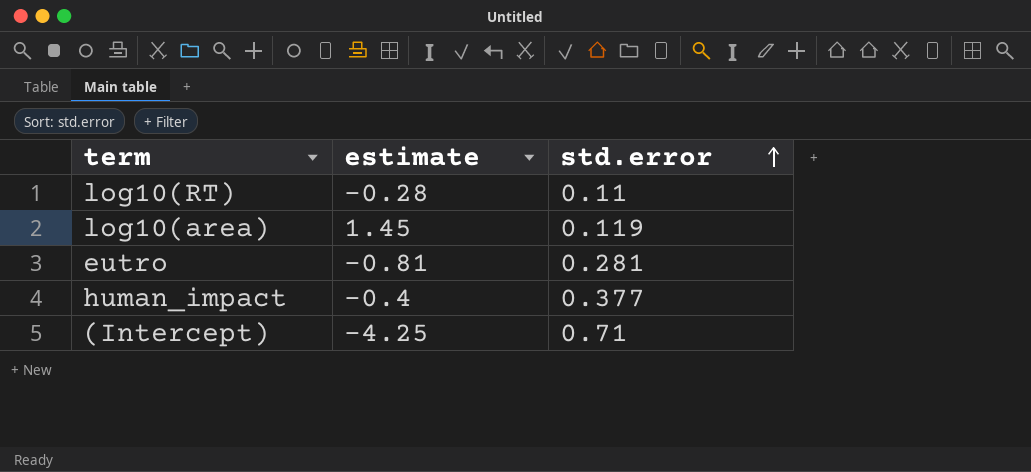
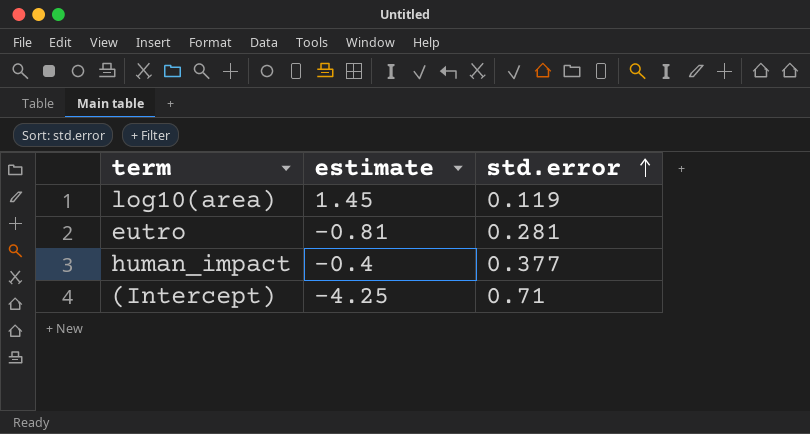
row log10(RT): -0.28 | 0.11 -> none

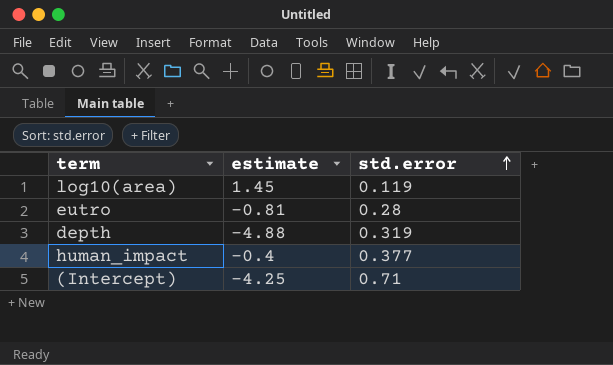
eutro | std.error: 0.281 -> 0.28
row depth: none -> -4.88 | 0.319

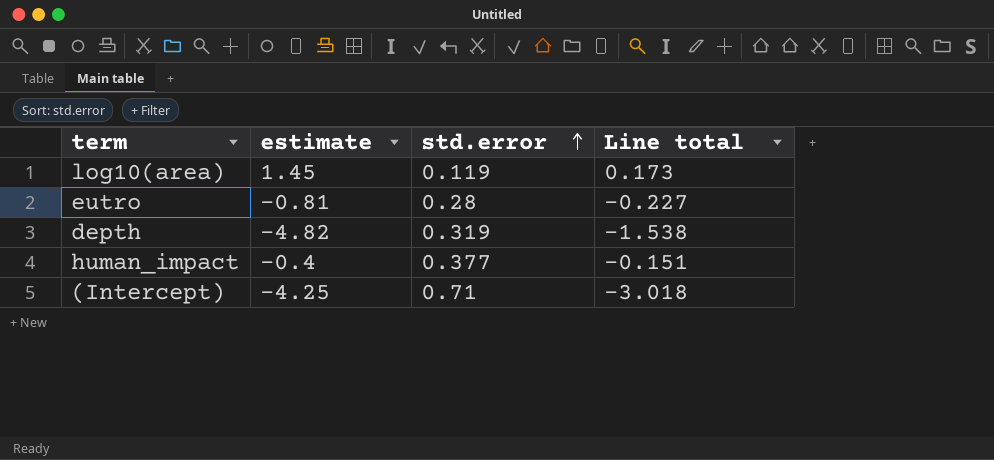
column Line total | formula: none -> [estimate] * [std.error]
depth | estimate: -4.88 -> -4.82

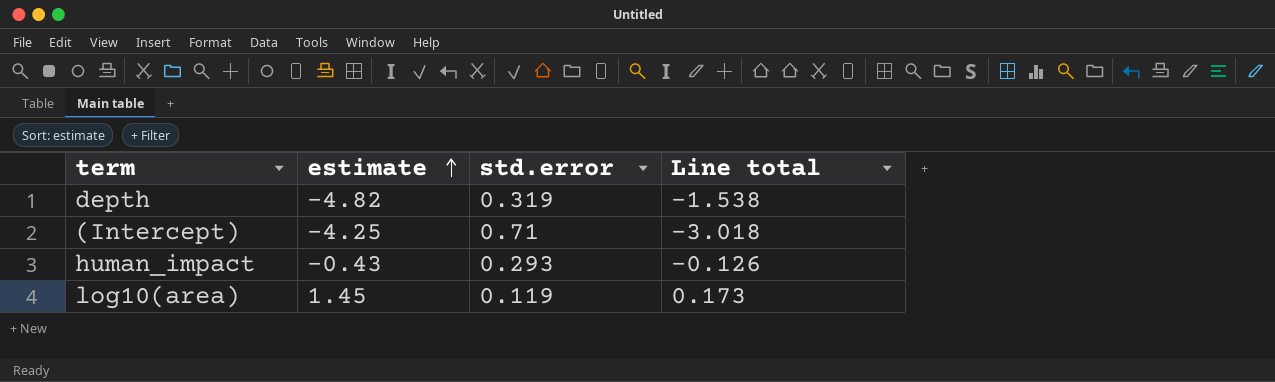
row order: std.error ascending -> estimate ascending
row eutro: -0.81 | 0.28 | -0.227 -> none
human_impact | estimate: -0.4 -> -0.43
human_impact | std.error: 0.377 -> 0.293
human_impact | Line total: -0.151 -> -0.126

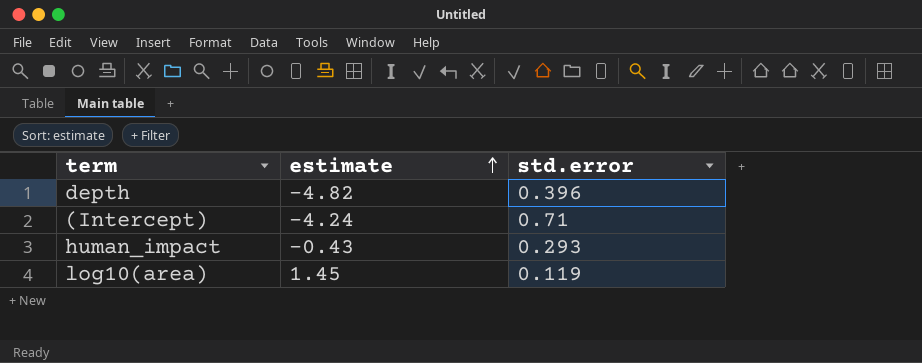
column Line total | formula: [estimate] * [std.error] -> none
depth | std.error: 0.319 -> 0.396
(Intercept) | estimate: -4.25 -> -4.24

